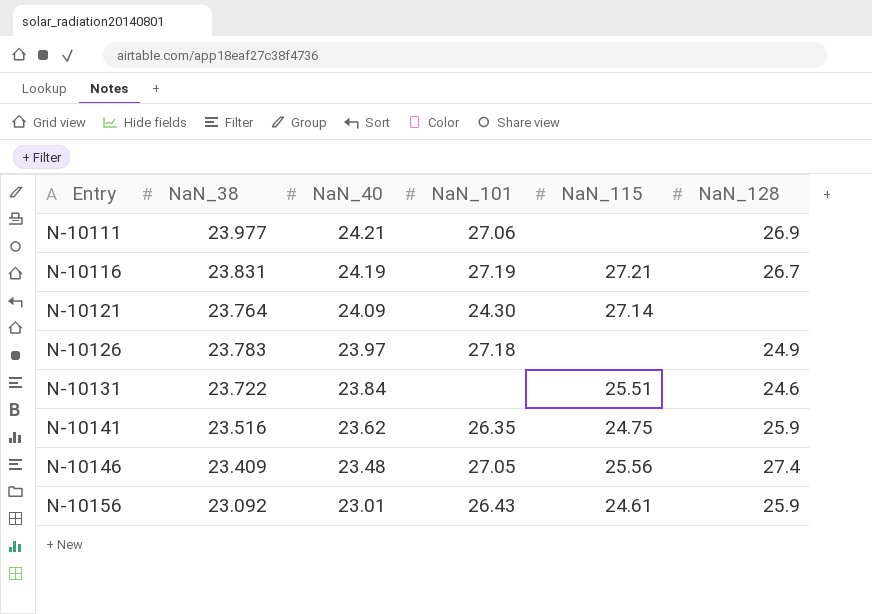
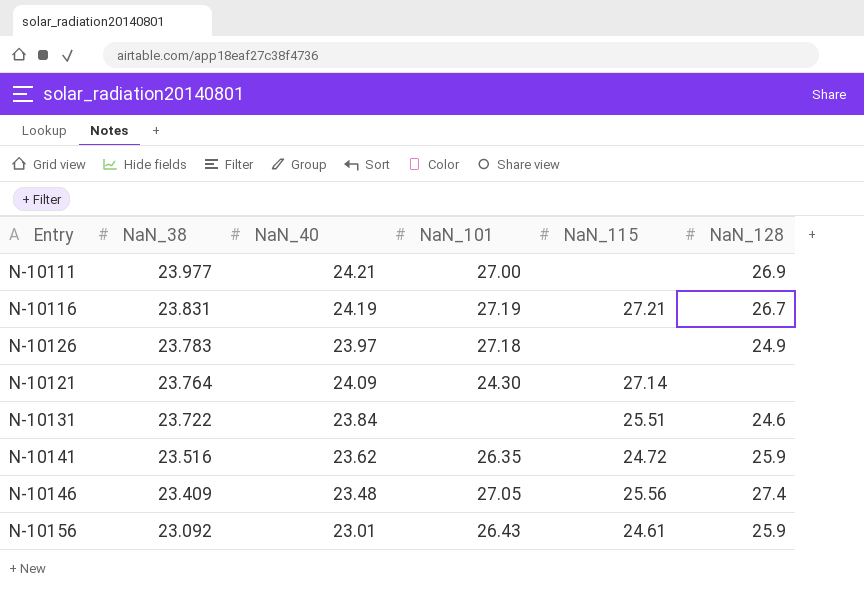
row order: Entry ascending -> NaN_38 descending
N-10111 | NaN_101: 27.06 -> 27.00
N-10141 | NaN_115: 24.75 -> 24.72

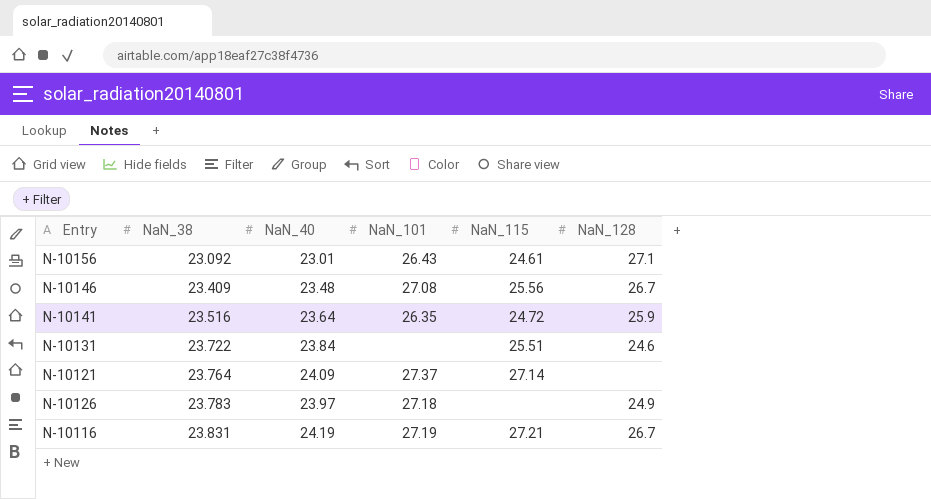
row order: NaN_38 descending -> NaN_38 ascending
row N-10111: 23.977 | 24.21 | 27.00 | none | 26.9 -> none
N-10156 | NaN_128: 25.9 -> 27.1
N-10146 | NaN_101: 27.05 -> 27.08
N-10146 | NaN_128: 27.4 -> 26.7
N-10141 | NaN_40: 23.62 -> 23.64
N-10121 | NaN_101: 24.30 -> 27.37

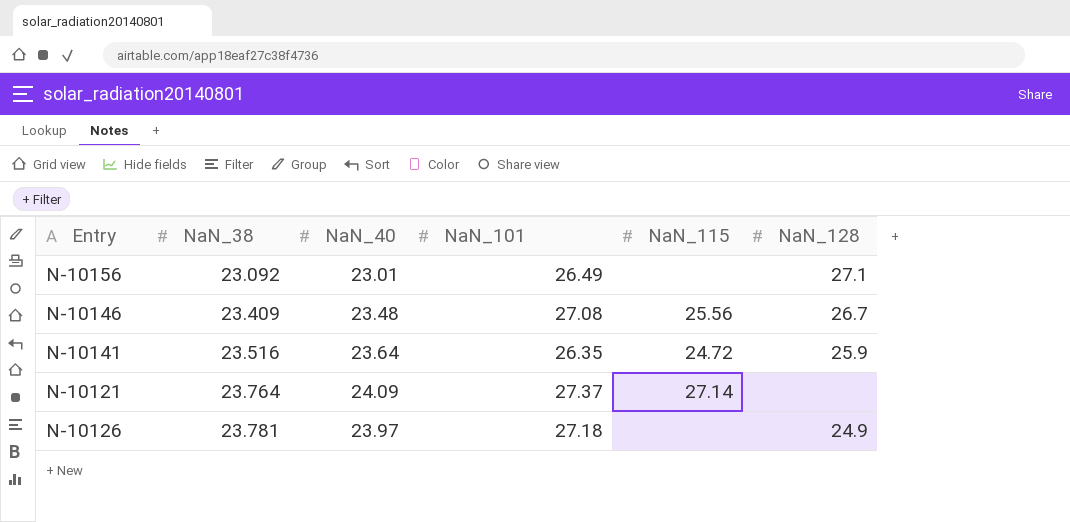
row N-10131: 23.722 | 23.84 | none | 25.51 | 24.6 -> none
row N-10116: 23.831 | 24.19 | 27.19 | 27.21 | 26.7 -> none
N-10156 | NaN_101: 26.43 -> 26.49
N-10156 | NaN_115: 24.61 -> none
N-10126 | NaN_38: 23.783 -> 23.781

